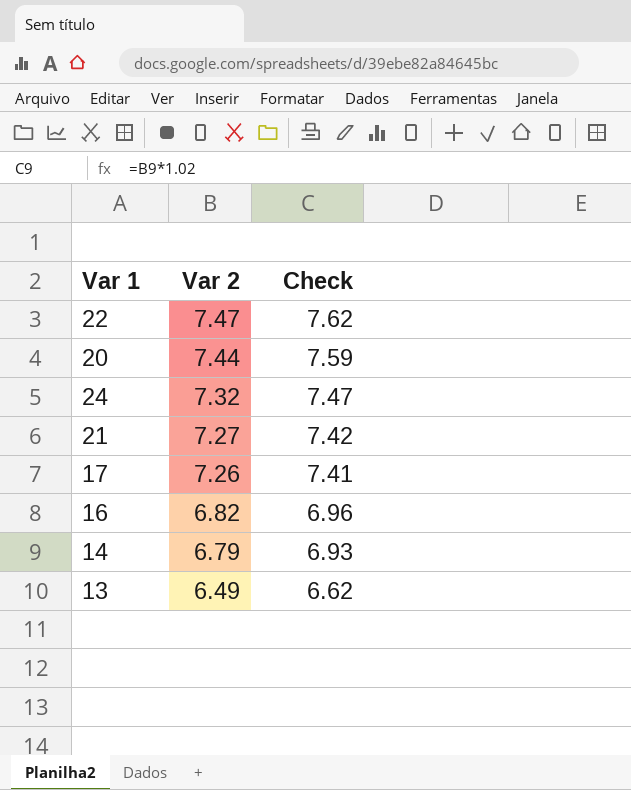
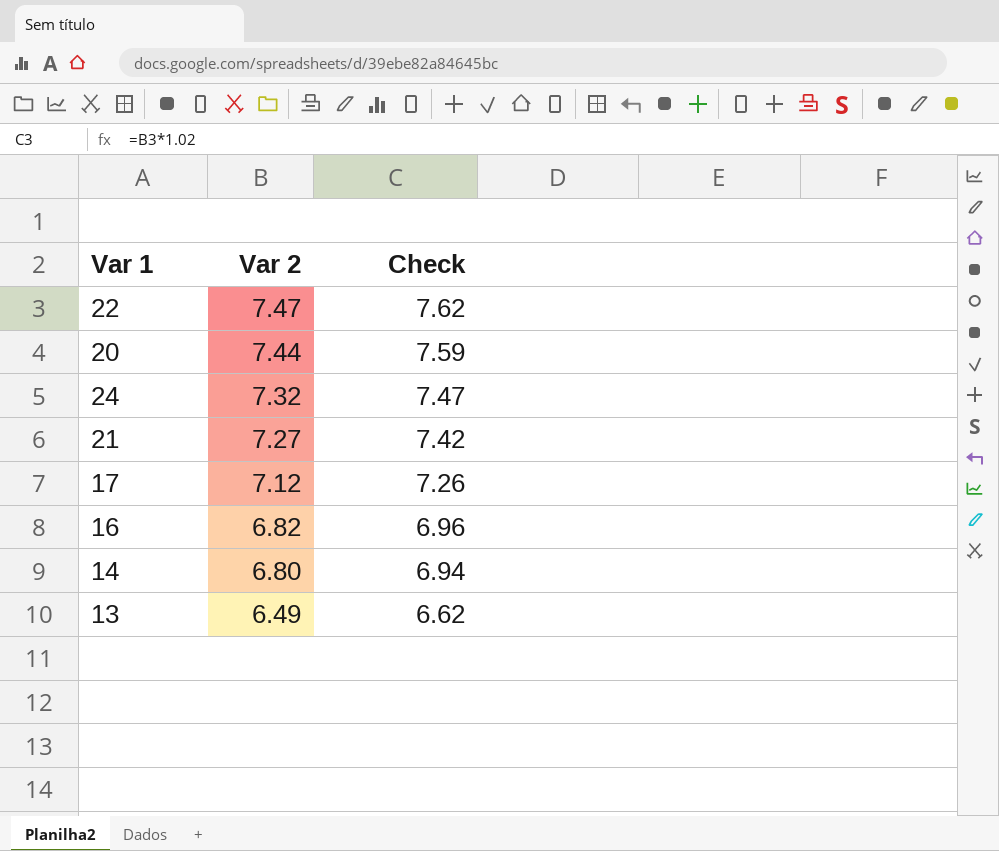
17 | Var 2: 7.26 -> 7.12
17 | Check: 7.41 -> 7.26
14 | Var 2: 6.79 -> 6.80
14 | Check: 6.93 -> 6.94

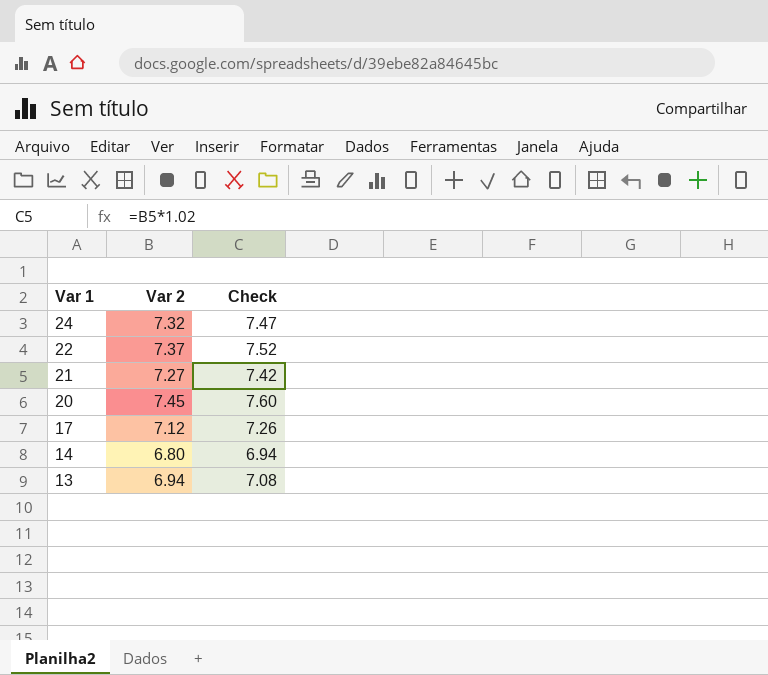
row order: Var 2 descending -> Var 1 descending
row 16: 6.82 | 6.96 -> none
22 | Var 2: 7.47 -> 7.37
22 | Check: 7.62 -> 7.52
20 | Var 2: 7.44 -> 7.45
20 | Check: 7.59 -> 7.60
13 | Var 2: 6.49 -> 6.94
13 | Check: 6.62 -> 7.08

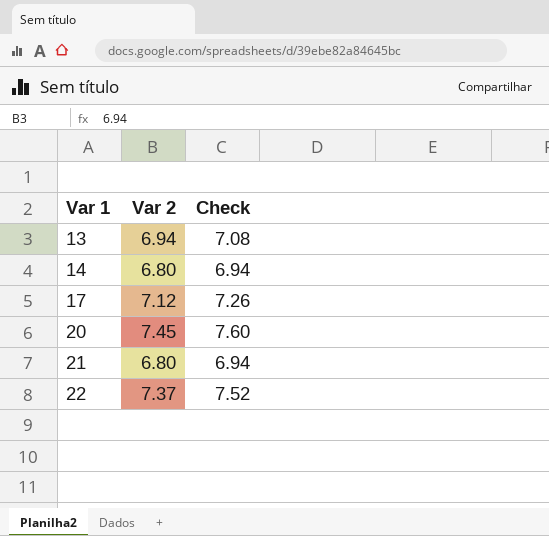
row order: Var 1 descending -> Var 1 ascending
row 24: 7.32 | 7.47 -> none
21 | Var 2: 7.27 -> 6.80
21 | Check: 7.42 -> 6.94

